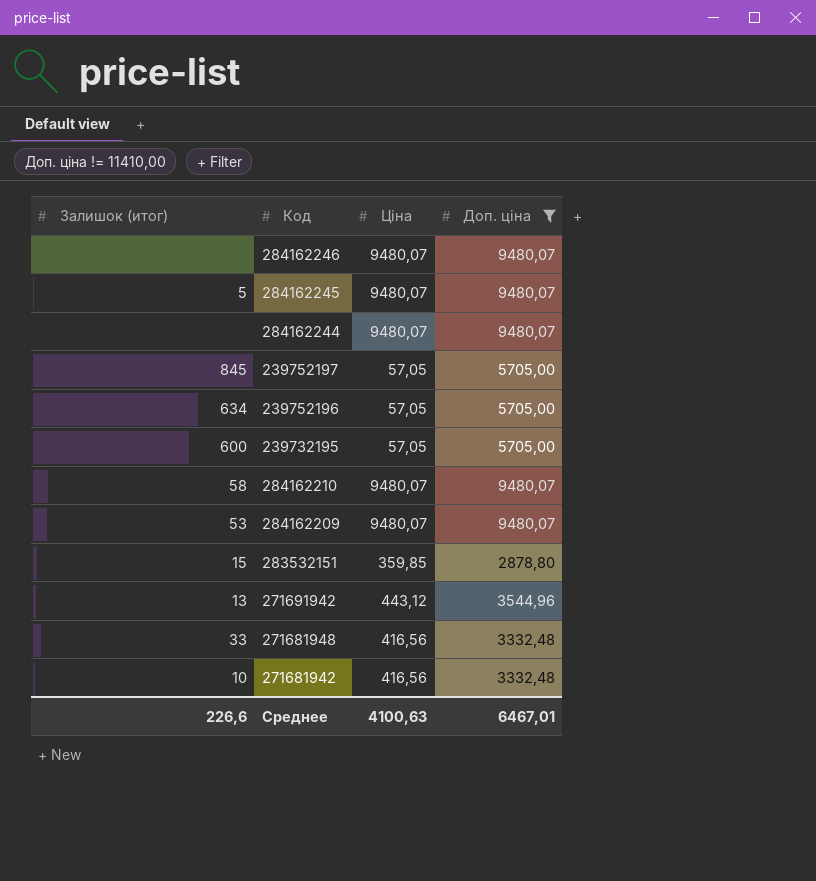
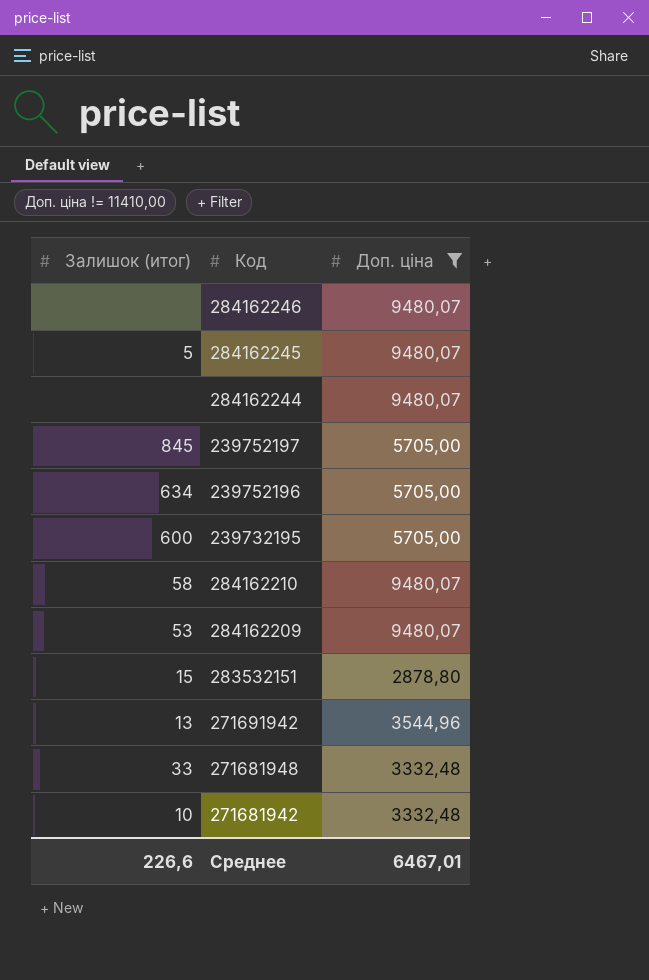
column Ціна | position: 3 -> none

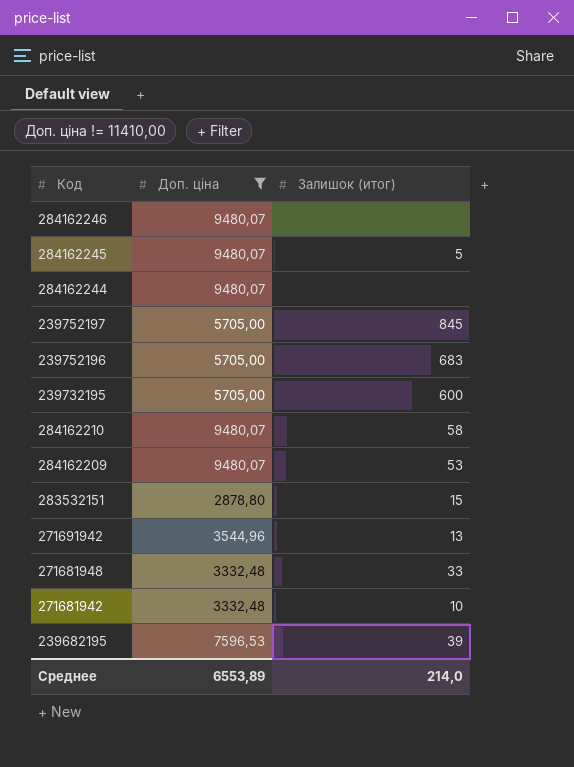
column Залишок (итог) | position: 1 -> 3
239752196 | Залишок (итог): 634 -> 683
row 239682195: none -> 7596,53 | 39
Среднее | Доп. ціна: 6467,01 -> 6553,89
Среднее | Залишок (итог): 226,6 -> 214,0

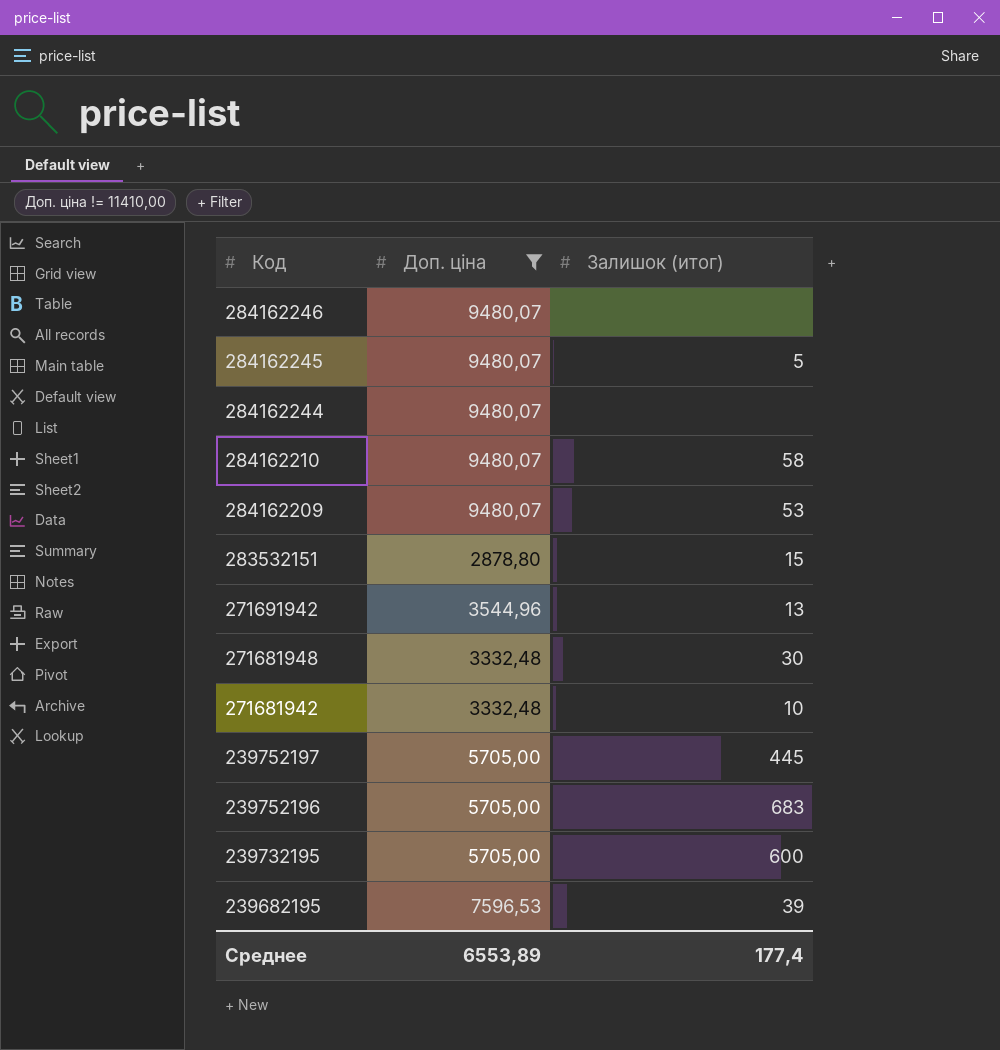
row order: none -> Код descending
271681948 | Залишок (итог): 33 -> 30
239752197 | Залишок (итог): 845 -> 445
Среднее | Залишок (итог): 214,0 -> 177,4

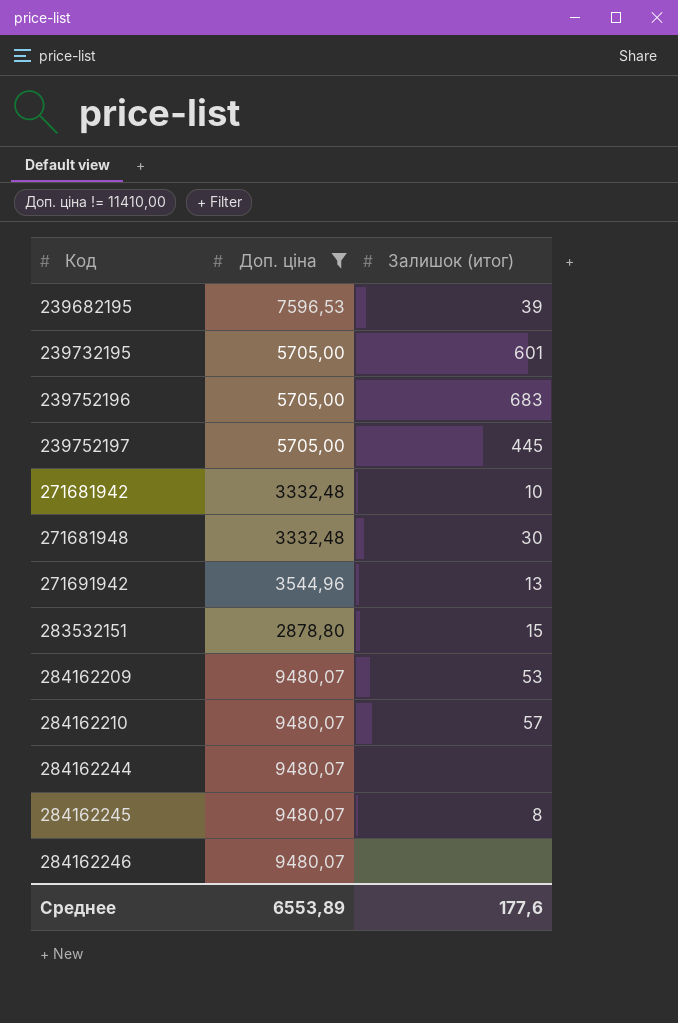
row order: Код descending -> Код ascending
239732195 | Залишок (итог): 600 -> 601
284162210 | Залишок (итог): 58 -> 57
284162245 | Залишок (итог): 5 -> 8
Среднее | Залишок (итог): 177,4 -> 177,6

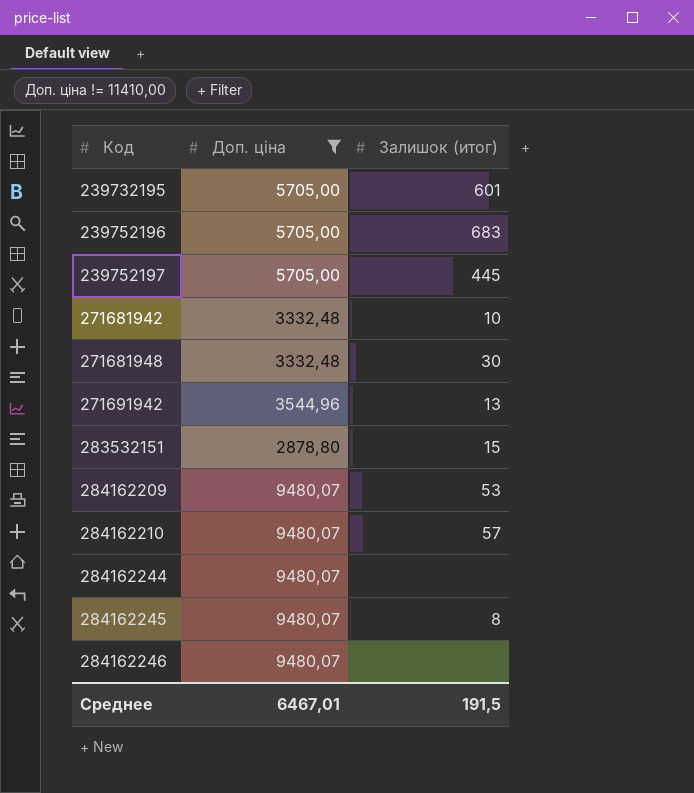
row 239682195: 7596,53 | 39 -> none
Среднее | Доп. ціна: 6553,89 -> 6467,01
Среднее | Залишок (итог): 177,6 -> 191,5

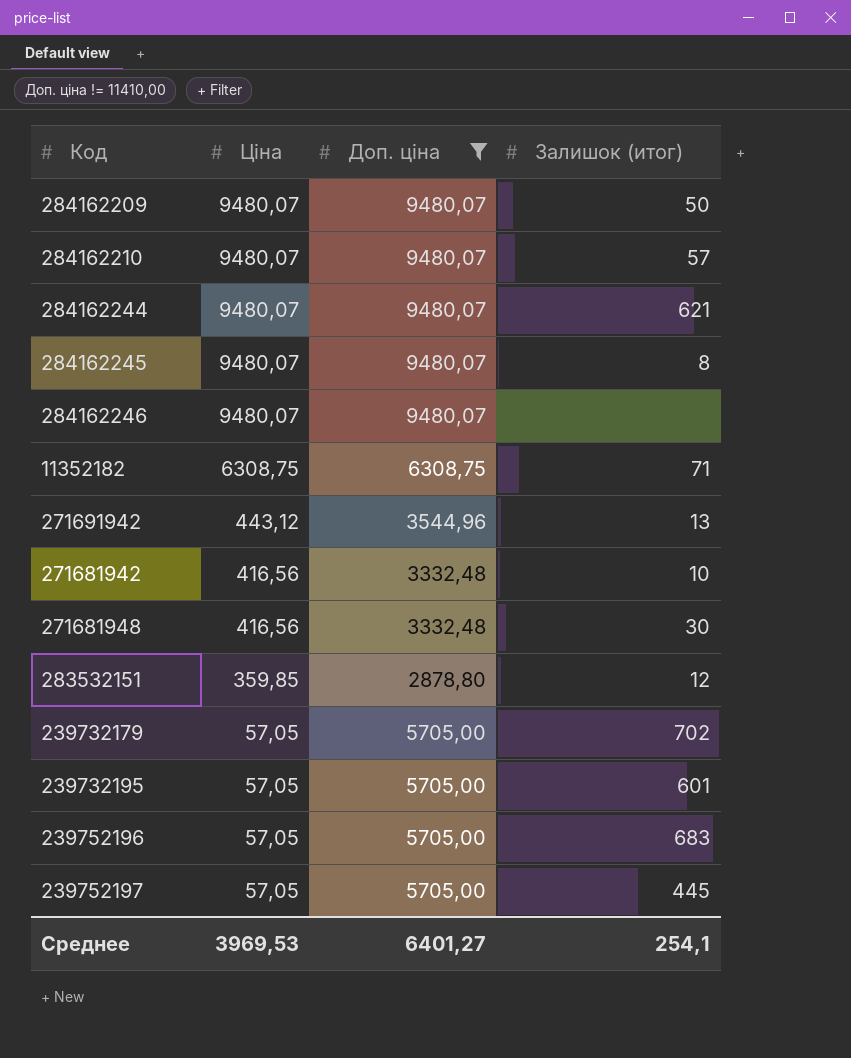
row order: Код ascending -> Ціна descending
column Ціна | position: none -> 2
284162209 | Залишок (итог): 53 -> 50
284162244 | Залишок (итог): none -> 621
row 11352182: none -> 6308,75 | 6308,75 | 71
283532151 | Залишок (итог): 15 -> 12
row 239732179: none -> 57,05 | 5705,00 | 702
Среднее | Доп. ціна: 6467,01 -> 6401,27
Среднее | Залишок (итог): 191,5 -> 254,1

